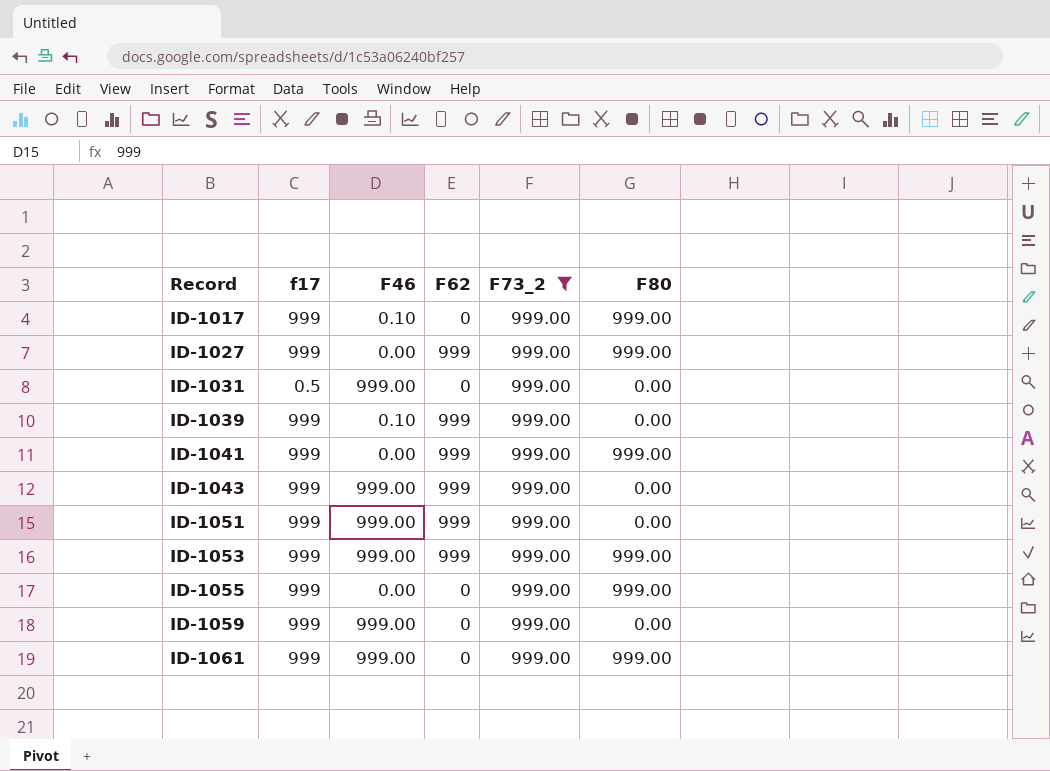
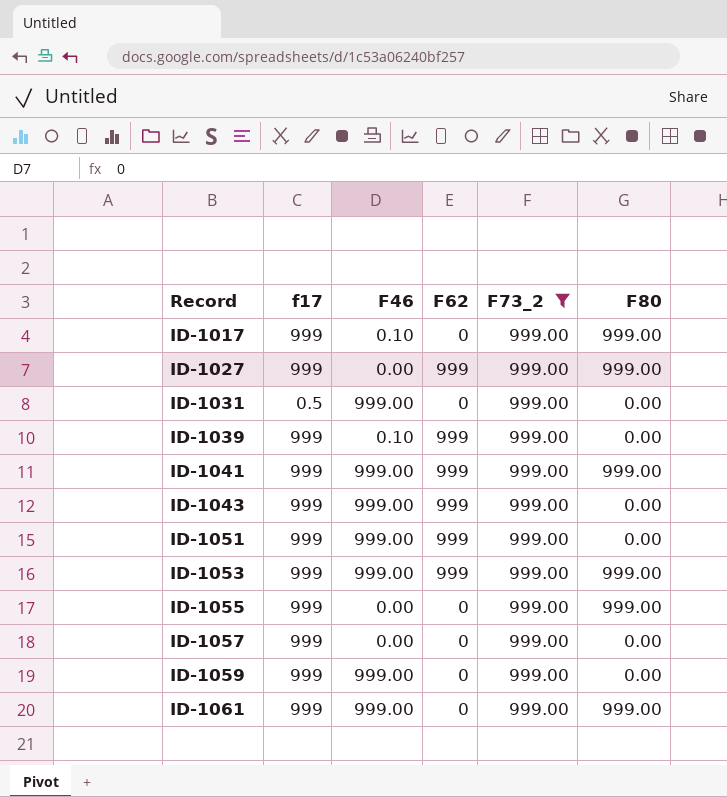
ID-1041 | F46: 0.00 -> 999.00
row ID-1057: none -> 999 | 0.00 | 0 | 999.00 | 0.00

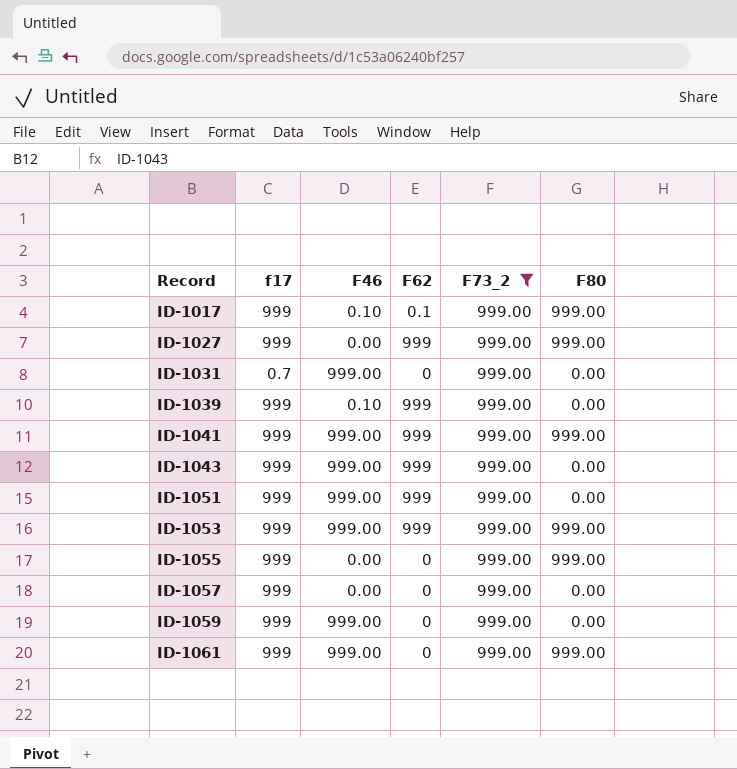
ID-1017 | F62: 0 -> 0.1
ID-1031 | f17: 0.5 -> 0.7

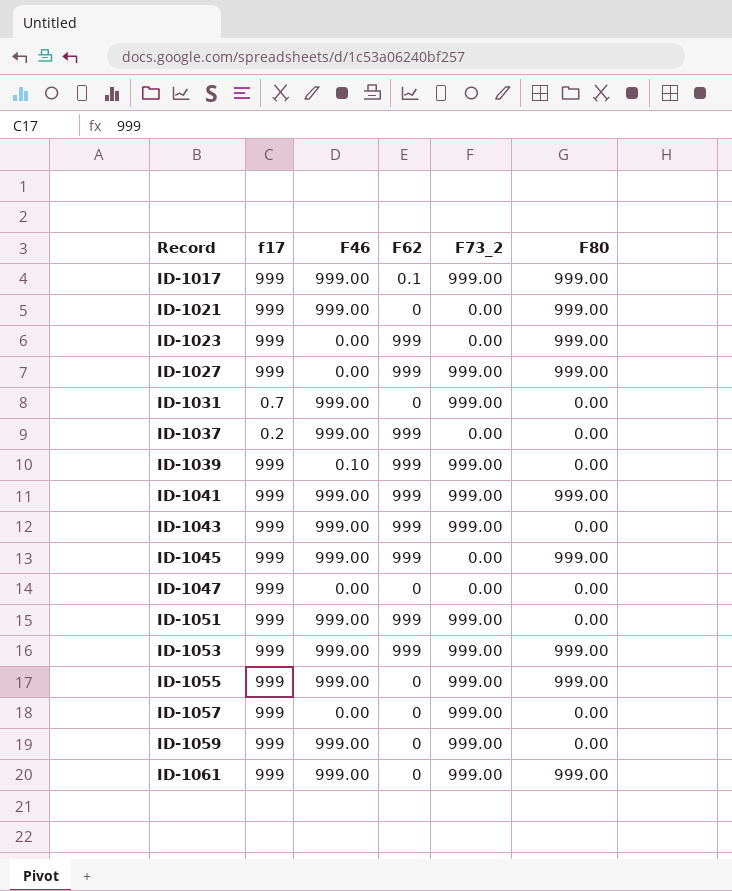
filter: F73_2 = 999.00 -> none
ID-1017 | F46: 0.10 -> 999.00
ID-1055 | F46: 0.00 -> 999.00

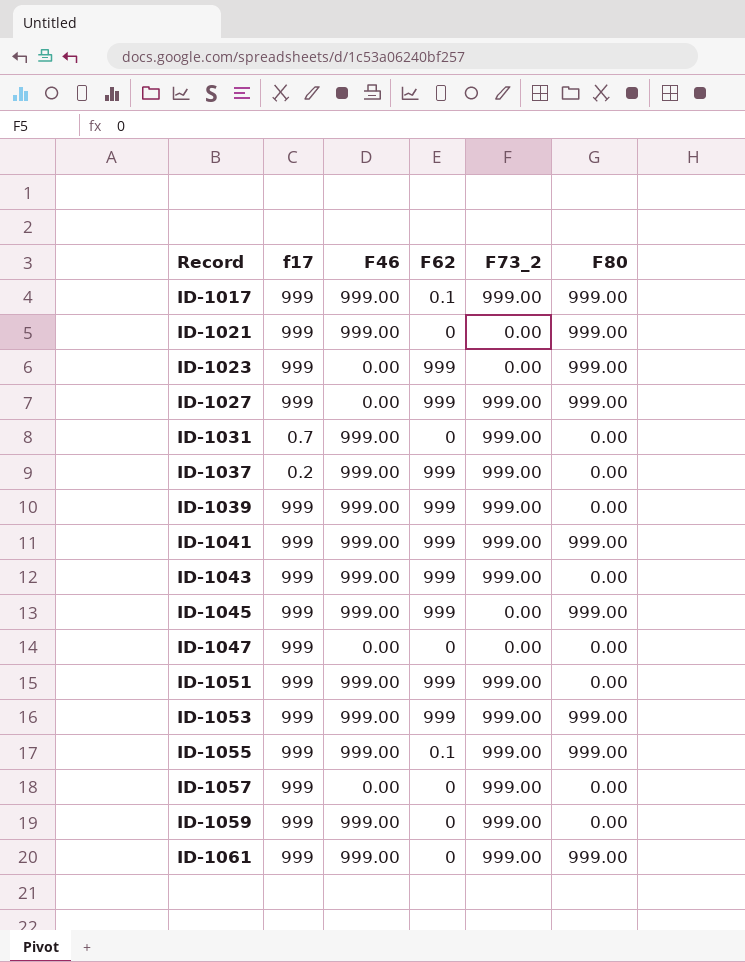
ID-1037 | F73_2: 0.00 -> 999.00
ID-1039 | F46: 0.10 -> 999.00
ID-1055 | F62: 0 -> 0.1

